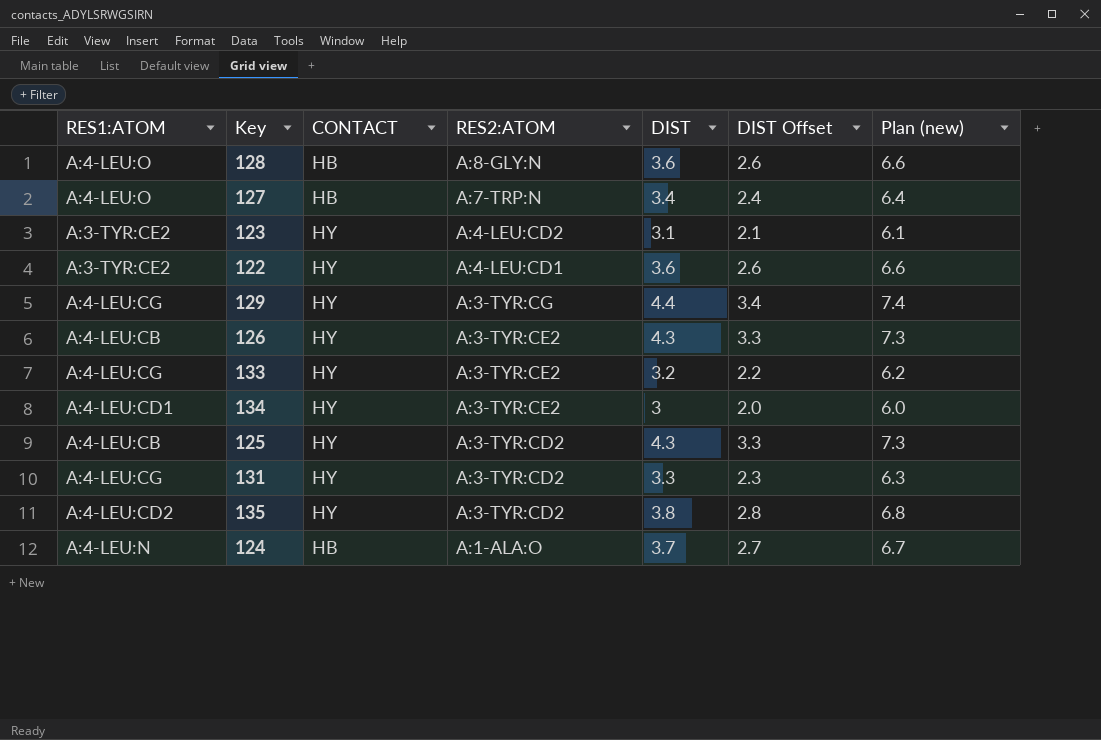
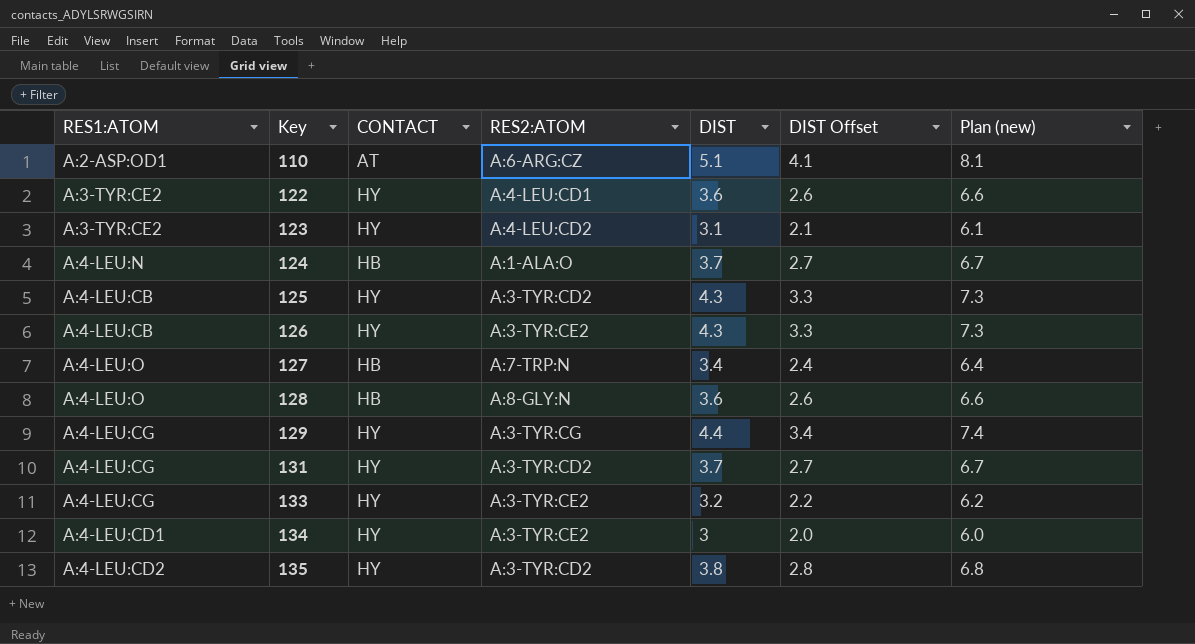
row order: RES2:ATOM descending -> Key ascending
row 110: none -> A:2-ASP:OD1 | AT | A:6-ARG:CZ | 5.1 | 4.1 | 8.1
131 | DIST: 3.3 -> 3.7
131 | DIST Offset: 2.3 -> 2.7
131 | Plan (new): 6.3 -> 6.7

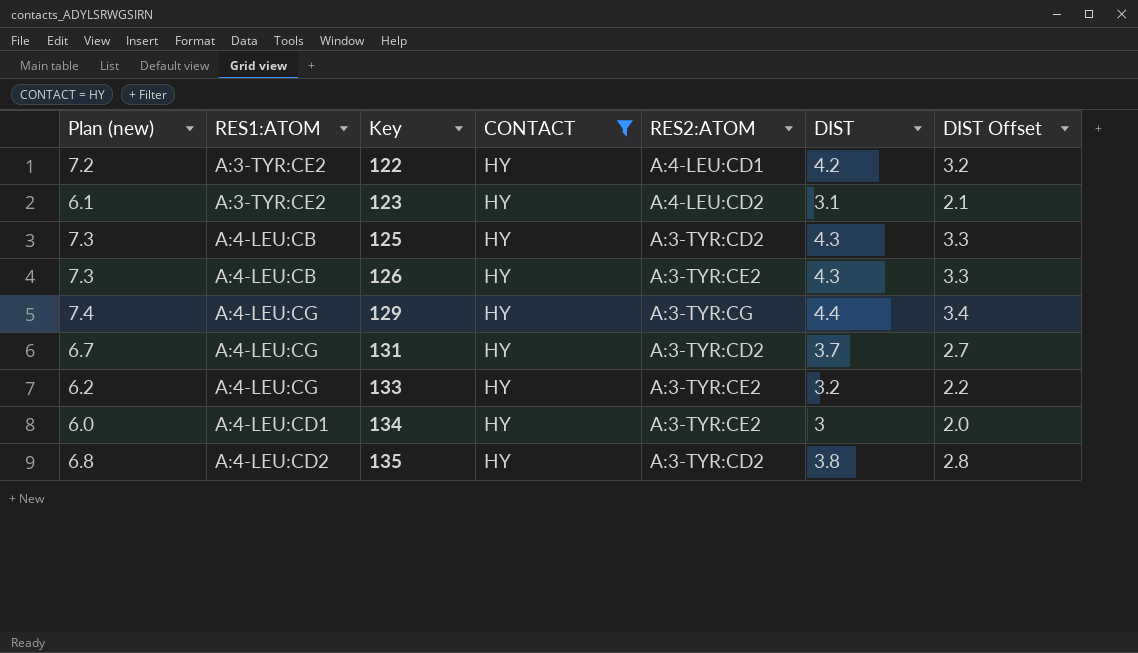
filter: none -> CONTACT = HY
column Plan (new) | position: 7 -> 1
122 | Plan (new): 6.6 -> 7.2
122 | DIST: 3.6 -> 4.2
122 | DIST Offset: 2.6 -> 3.2

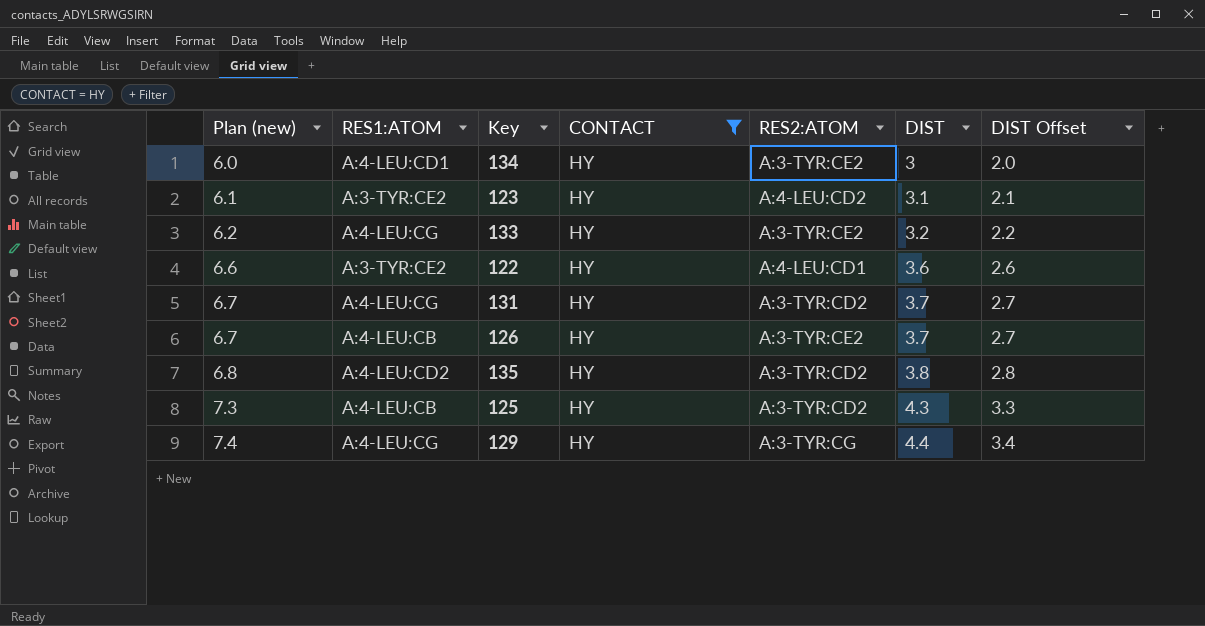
row order: Key ascending -> Plan (new) ascending
122 | Plan (new): 7.2 -> 6.6
122 | DIST: 4.2 -> 3.6
122 | DIST Offset: 3.2 -> 2.6
126 | Plan (new): 7.3 -> 6.7
126 | DIST: 4.3 -> 3.7
126 | DIST Offset: 3.3 -> 2.7

